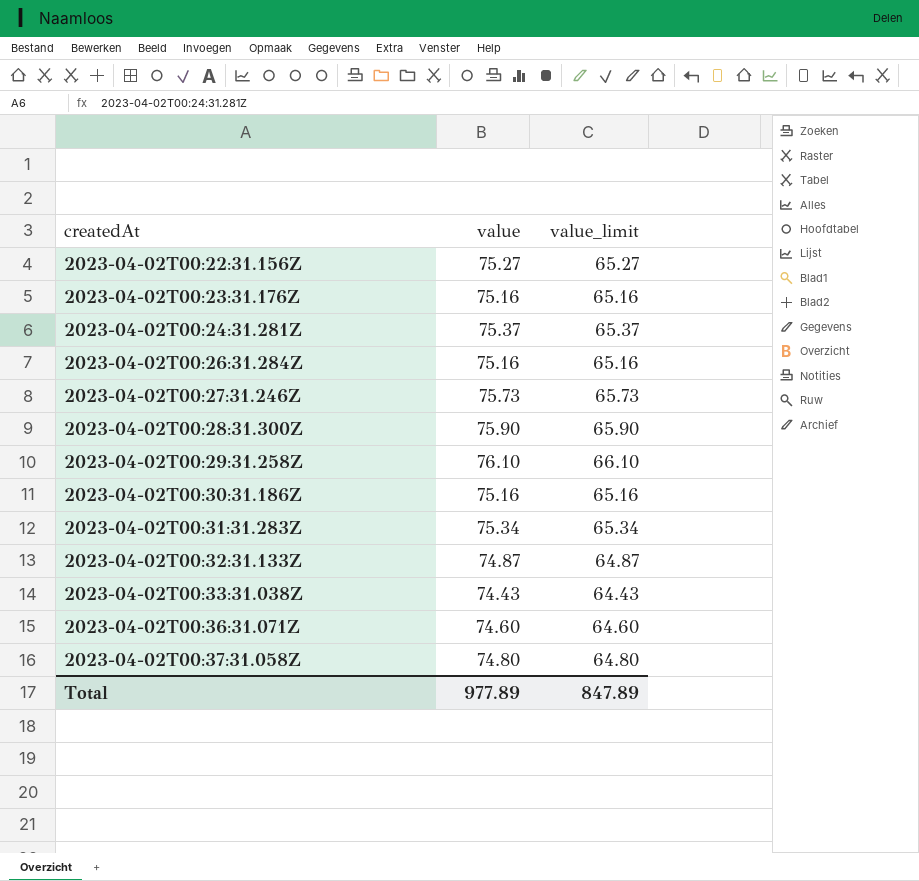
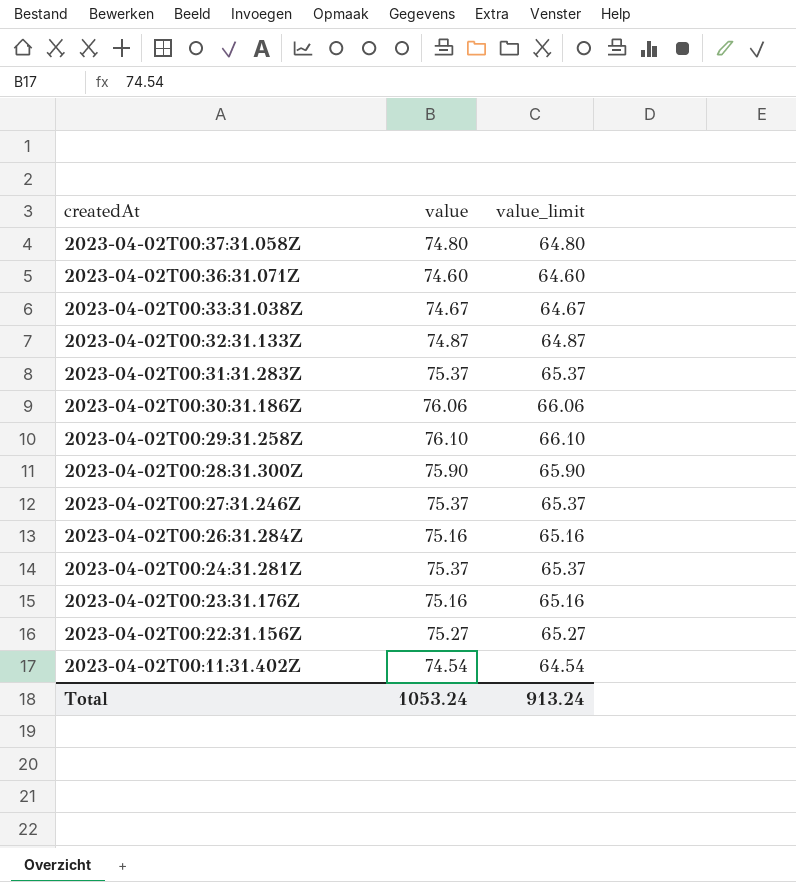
row order: createdAt ascending -> createdAt descending
2023-04-02T00:33:31.038Z | value: 74.43 -> 74.67
2023-04-02T00:33:31.038Z | value_limit: 64.43 -> 64.67
2023-04-02T00:31:31.283Z | value: 75.34 -> 75.37
2023-04-02T00:31:31.283Z | value_limit: 65.34 -> 65.37
2023-04-02T00:30:31.186Z | value: 75.16 -> 76.06
2023-04-02T00:30:31.186Z | value_limit: 65.16 -> 66.06
2023-04-02T00:27:31.246Z | value: 75.73 -> 75.37
2023-04-02T00:27:31.246Z | value_limit: 65.73 -> 65.37
row 2023-04-02T00:11:31.402Z: none -> 74.54 | 64.54
Total | value: 977.89 -> 1053.24
Total | value_limit: 847.89 -> 913.24

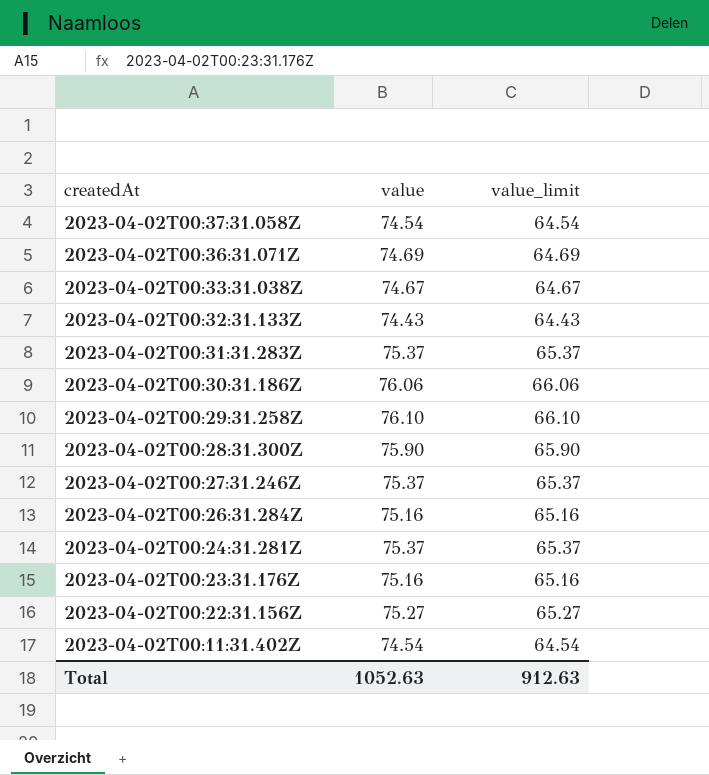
2023-04-02T00:37:31.058Z | value: 74.80 -> 74.54
2023-04-02T00:37:31.058Z | value_limit: 64.80 -> 64.54
2023-04-02T00:36:31.071Z | value: 74.60 -> 74.69
2023-04-02T00:36:31.071Z | value_limit: 64.60 -> 64.69
2023-04-02T00:32:31.133Z | value: 74.87 -> 74.43
2023-04-02T00:32:31.133Z | value_limit: 64.87 -> 64.43
Total | value: 1053.24 -> 1052.63
Total | value_limit: 913.24 -> 912.63

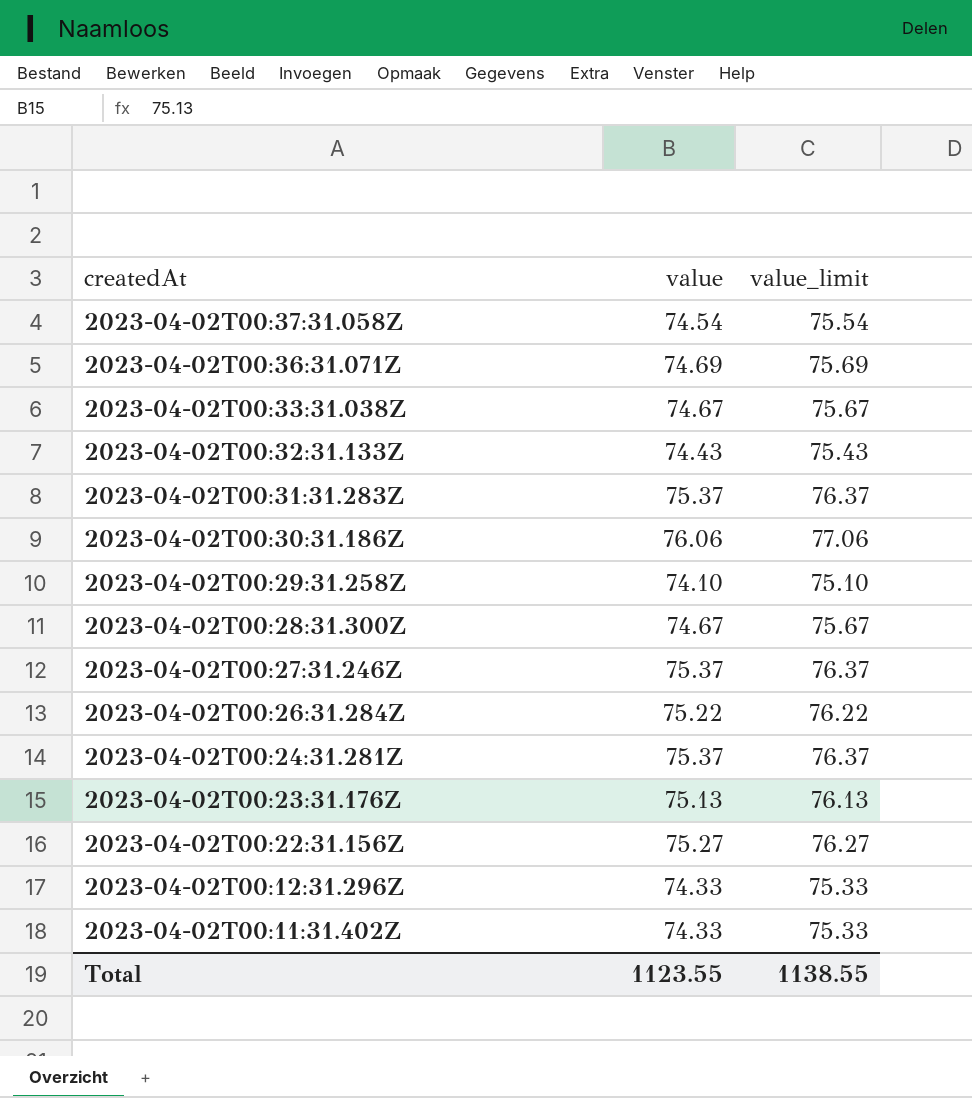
column value_limit | formula: [value] - 10 -> [value] + 1
2023-04-02T00:29:31.258Z | value: 76.10 -> 74.10
2023-04-02T00:28:31.300Z | value: 75.90 -> 74.67
2023-04-02T00:26:31.284Z | value: 75.16 -> 75.22
2023-04-02T00:23:31.176Z | value: 75.16 -> 75.13
row 2023-04-02T00:12:31.296Z: none -> 74.33 | 75.33
2023-04-02T00:11:31.402Z | value: 74.54 -> 74.33
Total | value: 1052.63 -> 1123.55
Total | value_limit: 912.63 -> 1138.55

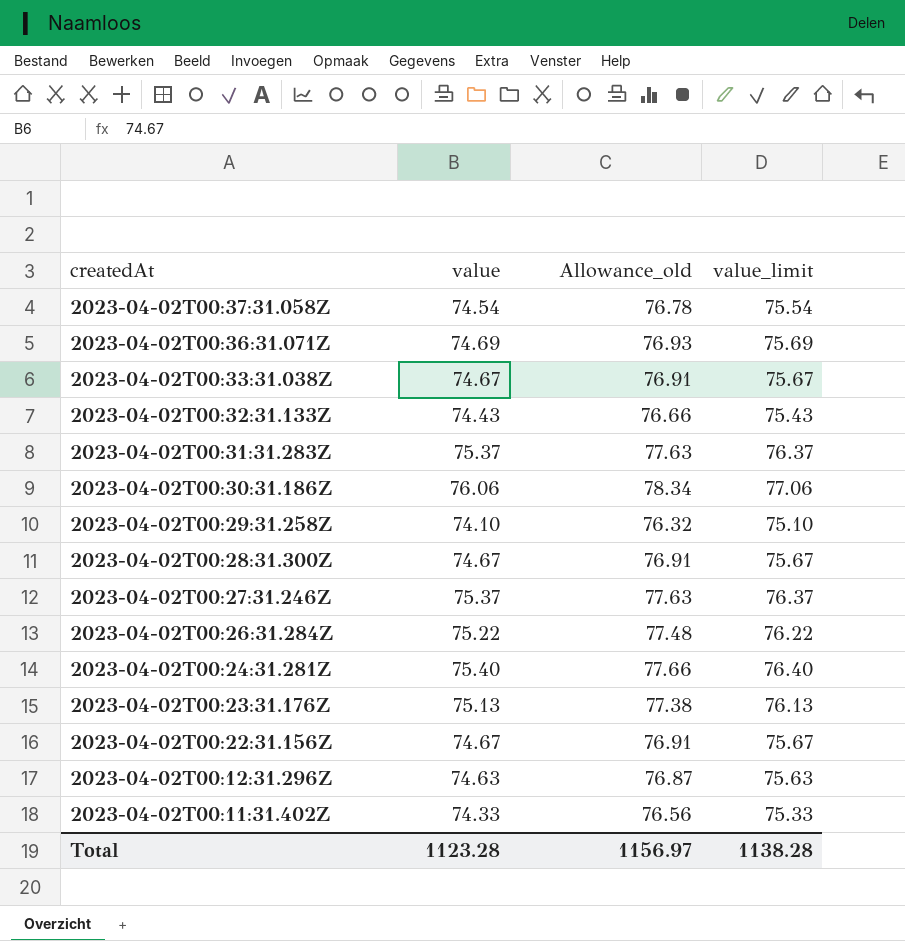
column Allowance_old | formula: none -> [value] * 1.03
2023-04-02T00:24:31.281Z | value: 75.37 -> 75.40
2023-04-02T00:24:31.281Z | value_limit: 76.37 -> 76.40
2023-04-02T00:22:31.156Z | value: 75.27 -> 74.67
2023-04-02T00:22:31.156Z | value_limit: 76.27 -> 75.67
2023-04-02T00:12:31.296Z | value: 74.33 -> 74.63
2023-04-02T00:12:31.296Z | value_limit: 75.33 -> 75.63
Total | value: 1123.55 -> 1123.28
Total | value_limit: 1138.55 -> 1138.28

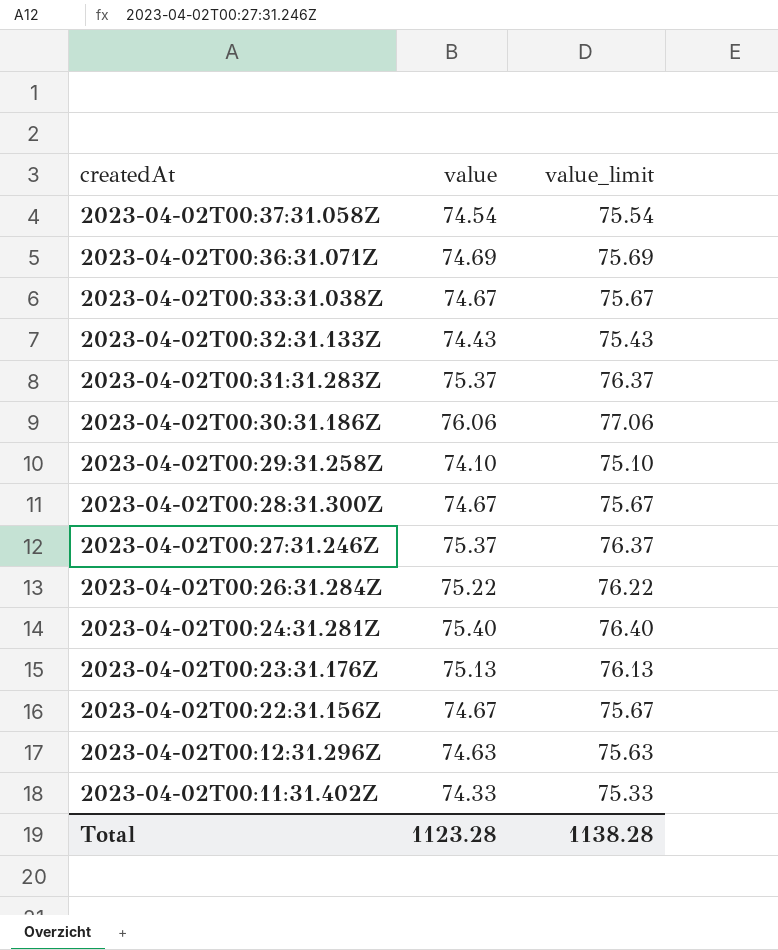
column Allowance_old | formula: [value] * 1.03 -> none

